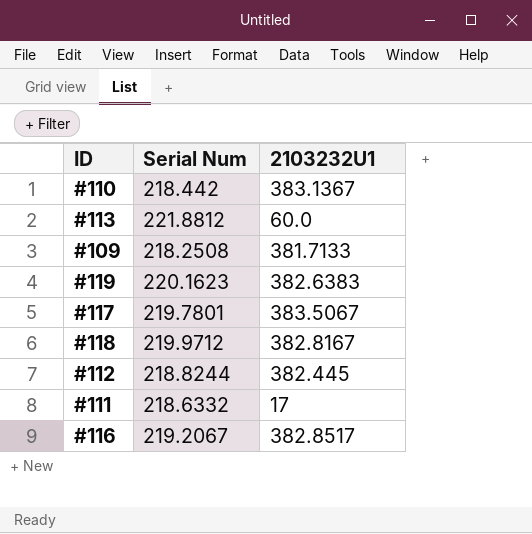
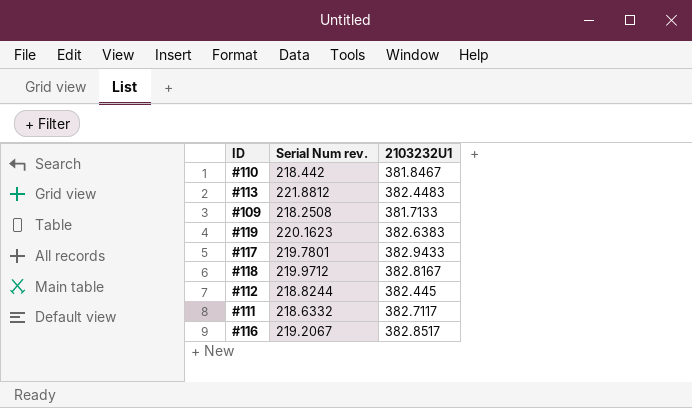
column name: Serial Num -> Serial Num rev.
#110 | 2103232U1: 383.1367 -> 381.8467
#113 | 2103232U1: 60.0 -> 382.4483
#117 | 2103232U1: 383.5067 -> 382.9433
#111 | 2103232U1: 17 -> 382.7117

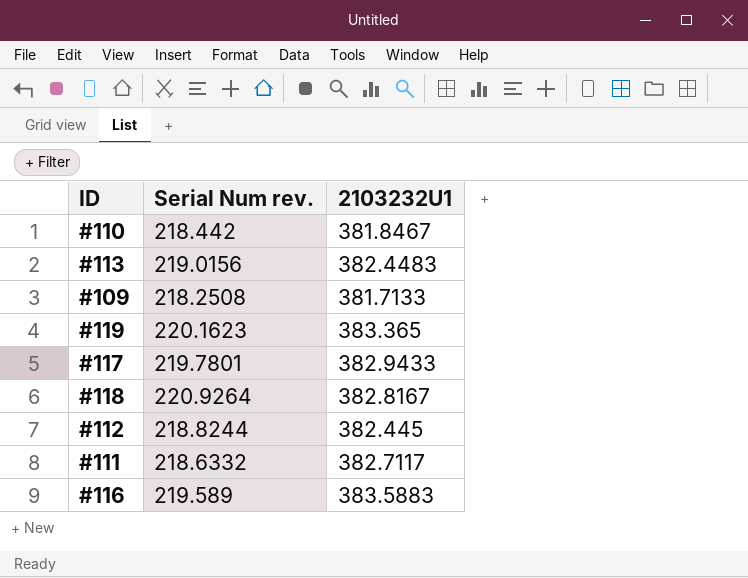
#113 | Serial Num rev.: 221.8812 -> 219.0156
#119 | 2103232U1: 382.6383 -> 383.365
#118 | Serial Num rev.: 219.9712 -> 220.9264
#116 | Serial Num rev.: 219.2067 -> 219.589
#116 | 2103232U1: 382.8517 -> 383.5883

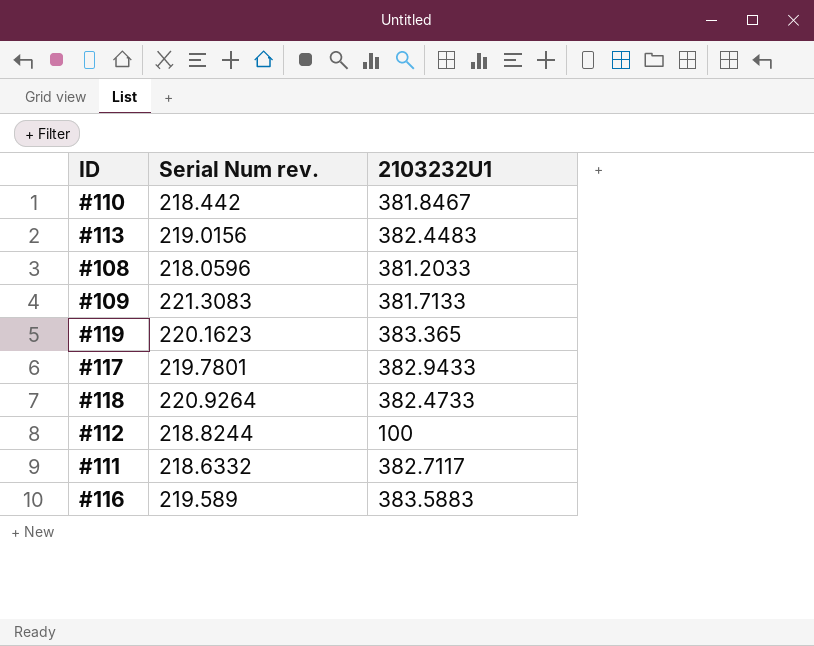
row #108: none -> 218.0596 | 381.2033
#109 | Serial Num rev.: 218.2508 -> 221.3083
#118 | 2103232U1: 382.8167 -> 382.4733
#112 | 2103232U1: 382.445 -> 100

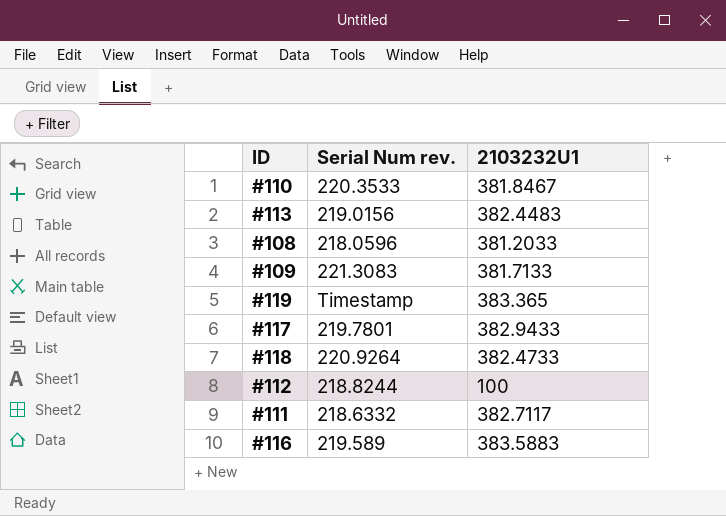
#110 | Serial Num rev.: 218.442 -> 220.3533
#119 | Serial Num rev.: 220.1623 -> Timestamp

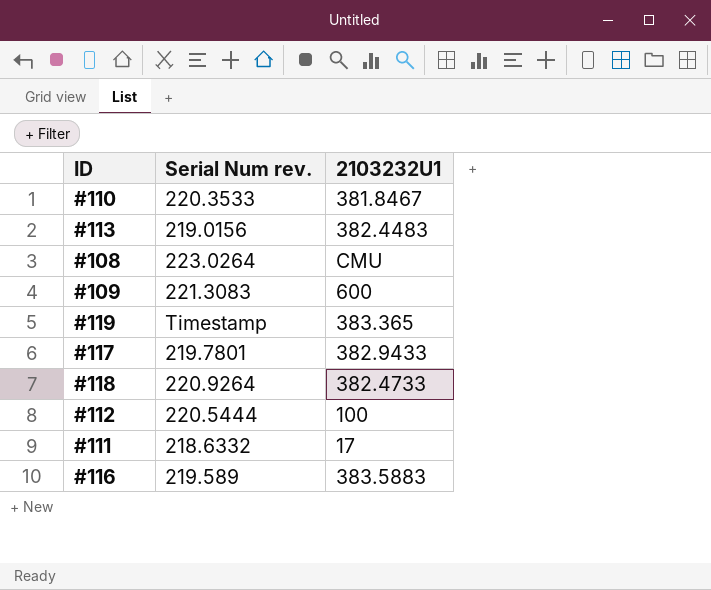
#108 | Serial Num rev.: 218.0596 -> 223.0264
#108 | 2103232U1: 381.2033 -> CMU
#109 | 2103232U1: 381.7133 -> 600
#112 | Serial Num rev.: 218.8244 -> 220.5444
#111 | 2103232U1: 382.7117 -> 17

